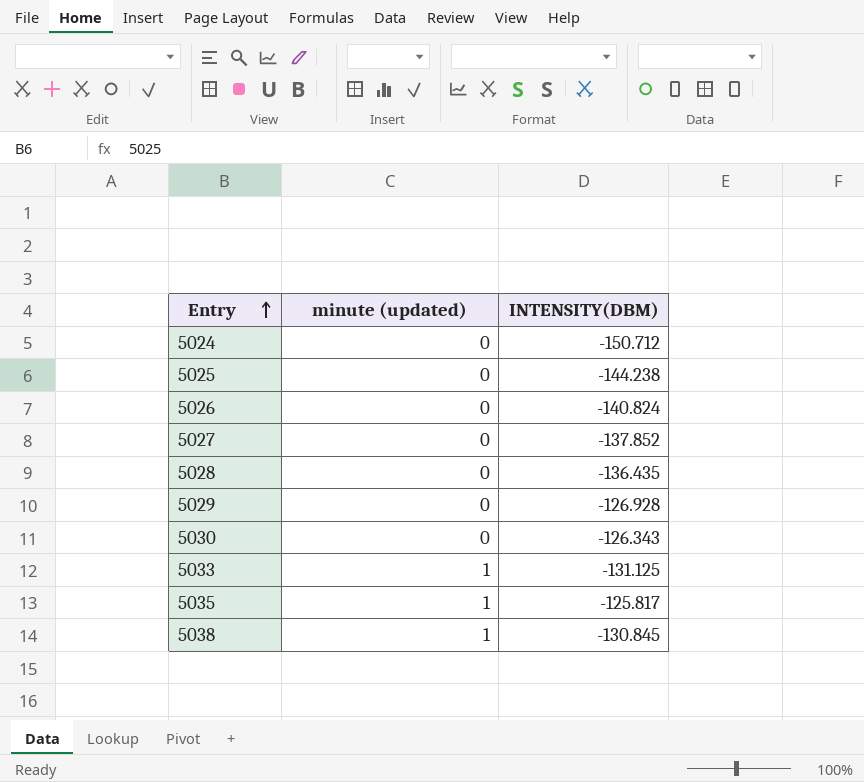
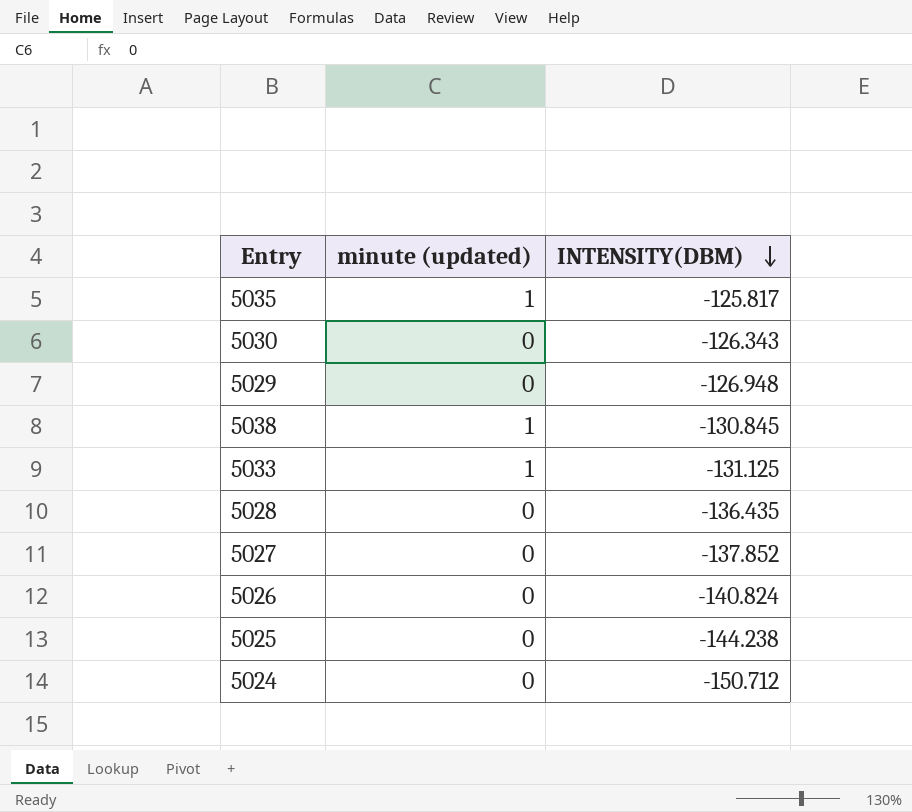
row order: Entry ascending -> INTENSITY(DBM) descending
5029 | INTENSITY(DBM): -126.928 -> -126.948

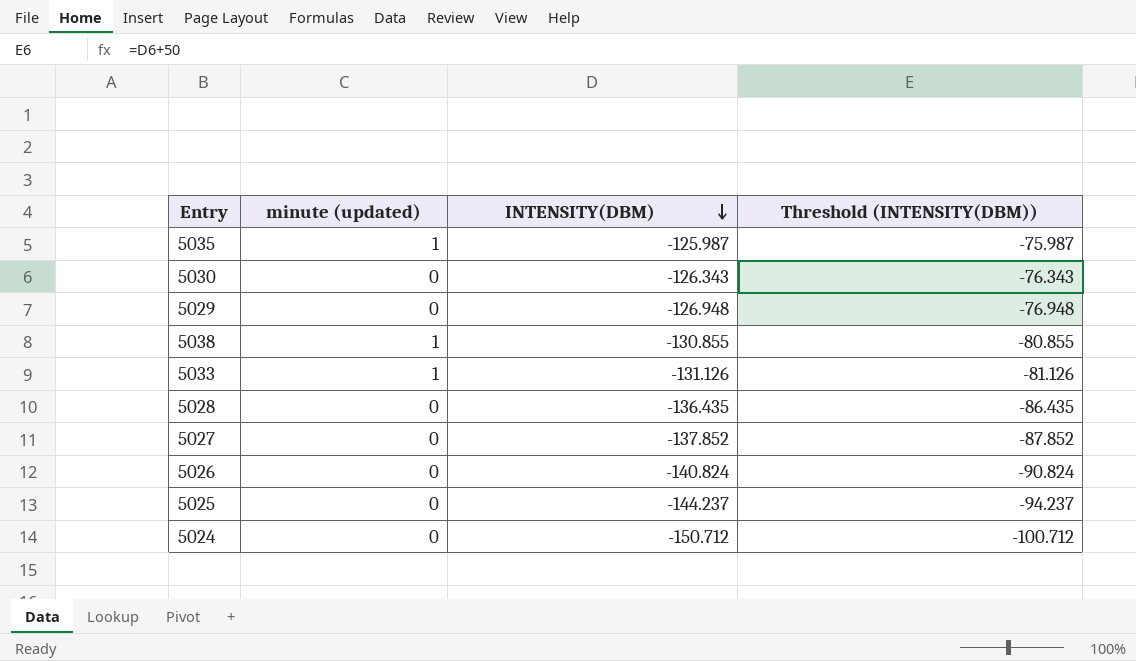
column Threshold (INTENSITY(DBM)) | formula: none -> [INTENSITY(DBM)] + 50
5035 | INTENSITY(DBM): -125.817 -> -125.987
5038 | INTENSITY(DBM): -130.845 -> -130.855
5033 | INTENSITY(DBM): -131.125 -> -131.126
5025 | INTENSITY(DBM): -144.238 -> -144.237

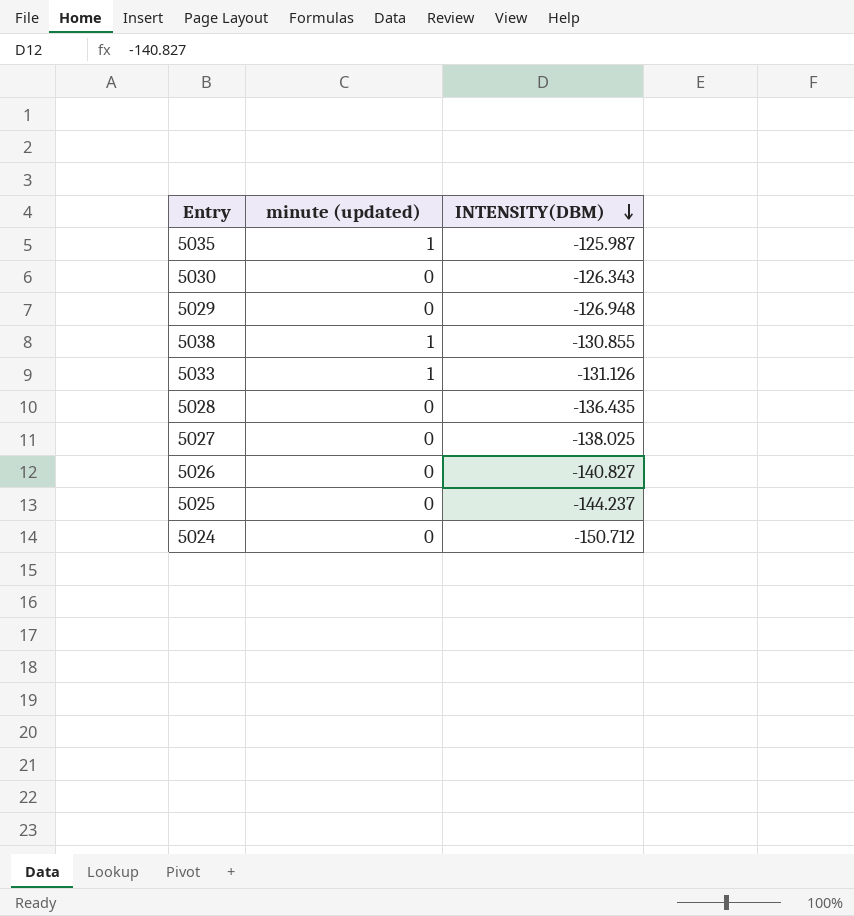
column Threshold (INTENSITY(DBM)) | formula: [INTENSITY(DBM)] + 50 -> none
5027 | INTENSITY(DBM): -137.852 -> -138.025
5026 | INTENSITY(DBM): -140.824 -> -140.827

